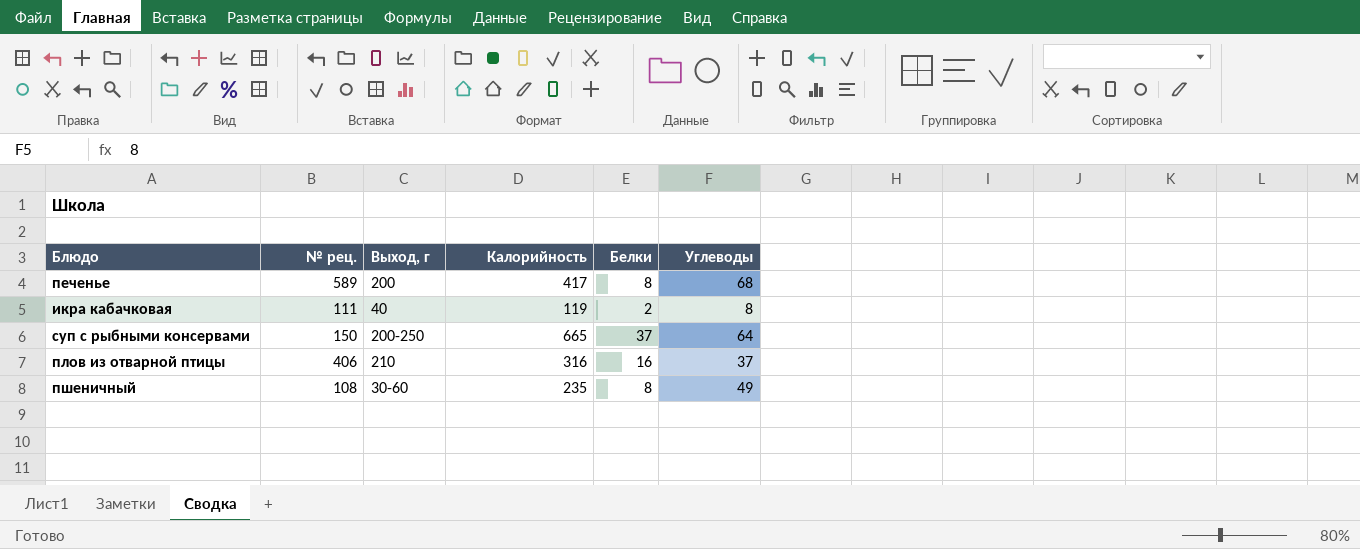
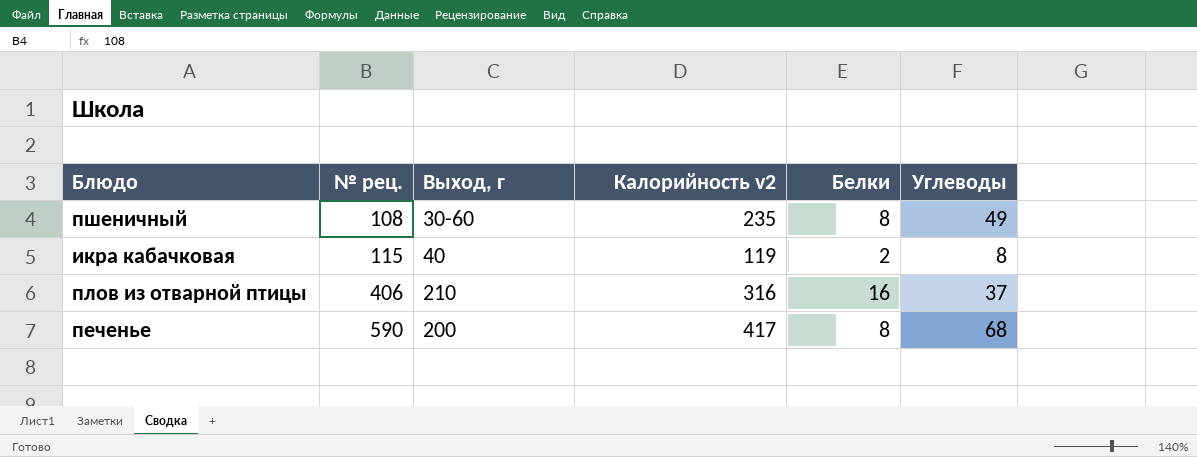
row order: none -> № рец. ascending
column name: Калорийность -> Калорийность v2
row суп с рыбными консервами: 150 | 200-250 | 665 | 37 | 64 -> none
икра кабачковая | № рец.: 111 -> 115
печенье | № рец.: 589 -> 590

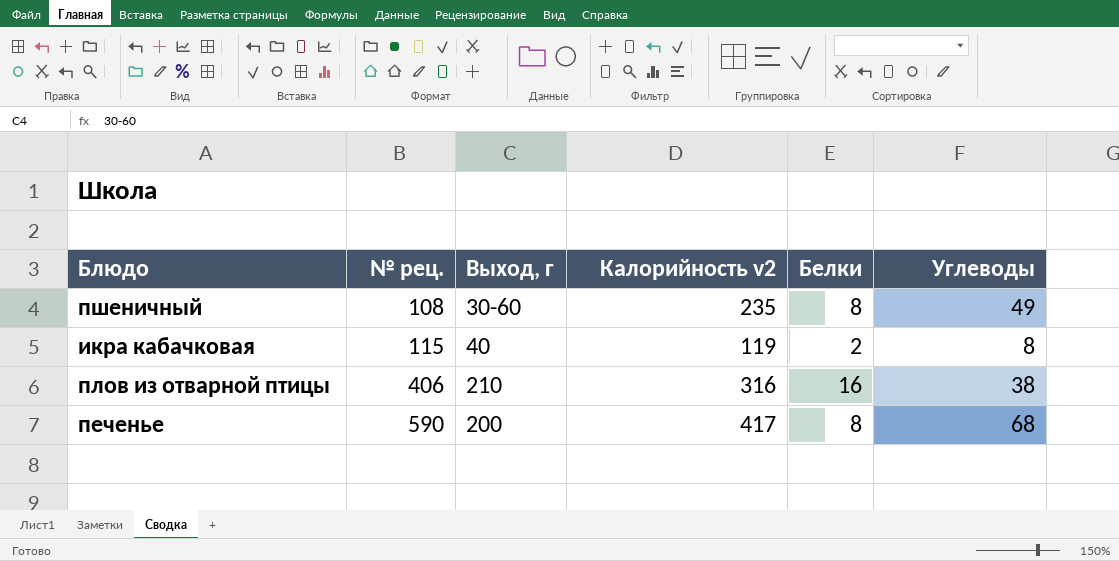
плов из отварной птицы | Углеводы: 37 -> 38

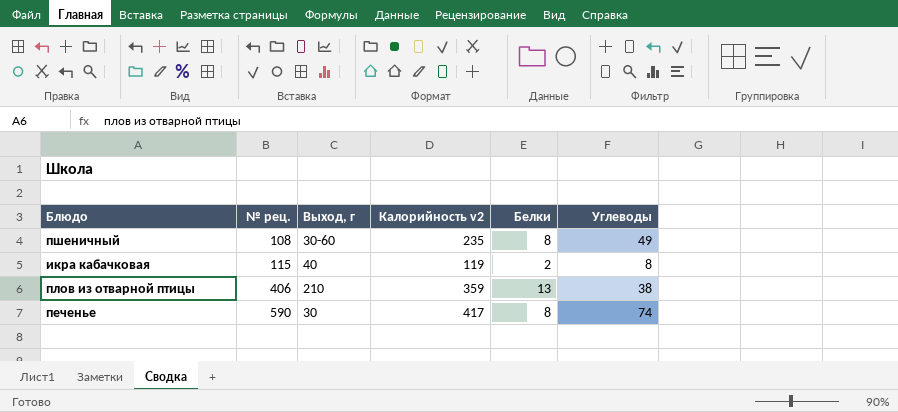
плов из отварной птицы | Калорийность v2: 316 -> 359
плов из отварной птицы | Белки: 16 -> 13
печенье | Выход, г: 200 -> 30
печенье | Углеводы: 68 -> 74

